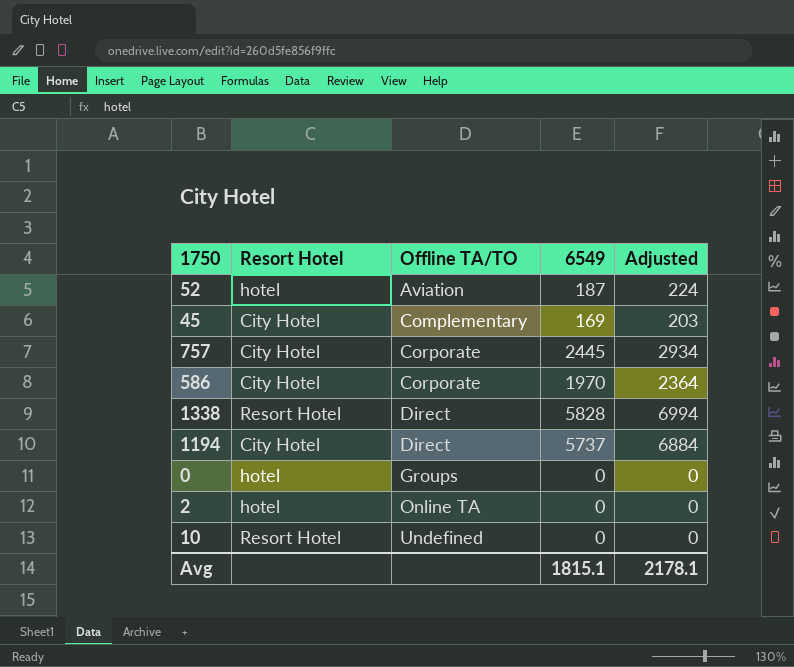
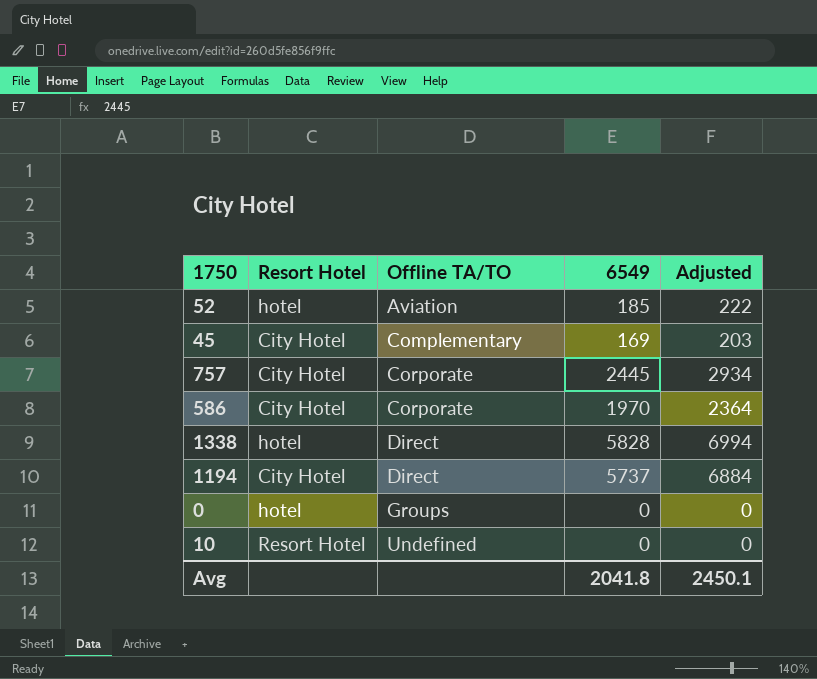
row 2: hotel | Online TA | 0 | 0 -> none
52 | 6549: 187 -> 185
52 | Adjusted: 224 -> 222
1338 | Resort Hotel: Resort Hotel -> hotel
Avg | 6549: 1815.1 -> 2041.8
Avg | Adjusted: 2178.1 -> 2450.1

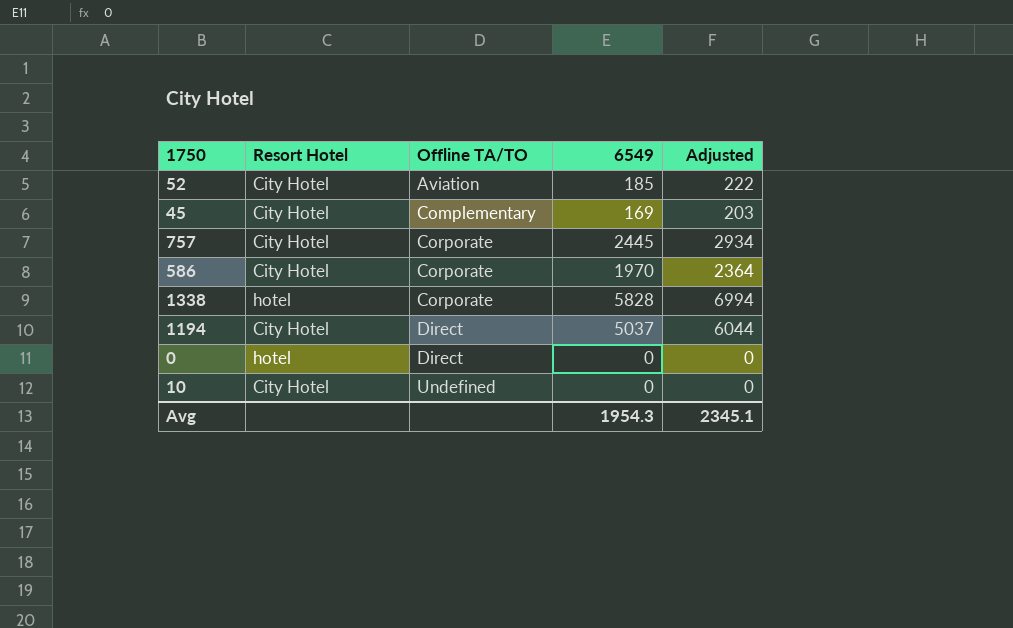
52 | Resort Hotel: hotel -> City Hotel
1338 | Offline TA/TO: Direct -> Corporate
1194 | 6549: 5737 -> 5037
1194 | Adjusted: 6884 -> 6044
0 | Offline TA/TO: Groups -> Direct
10 | Resort Hotel: Resort Hotel -> City Hotel
Avg | 6549: 2041.8 -> 1954.3
Avg | Adjusted: 2450.1 -> 2345.1

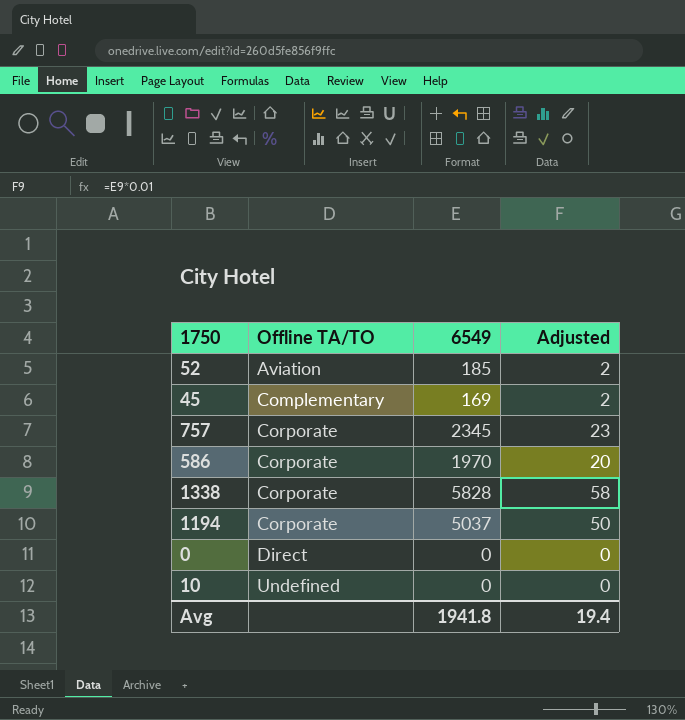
column Resort Hotel | position: 2 -> none
column Adjusted | formula: [6549] * 1.2 -> [6549] * 0.01
757 | 6549: 2445 -> 2345
1194 | Offline TA/TO: Direct -> Corporate
Avg | 6549: 1954.3 -> 1941.8
Avg | Adjusted: 2345.1 -> 19.4

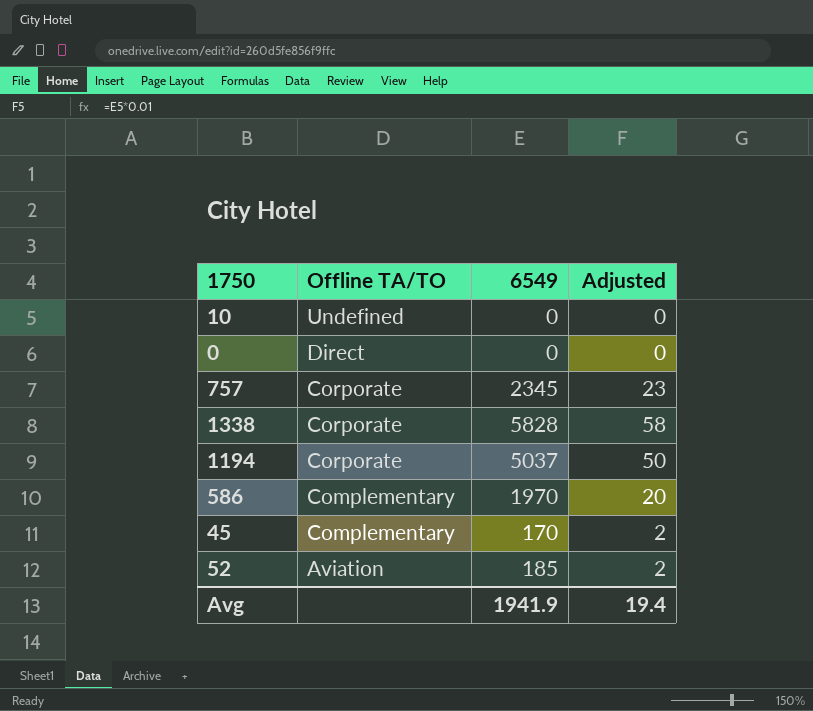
row order: Offline TA/TO ascending -> Offline TA/TO descending
586 | Offline TA/TO: Corporate -> Complementary
45 | 6549: 169 -> 170
Avg | 6549: 1941.8 -> 1941.9

